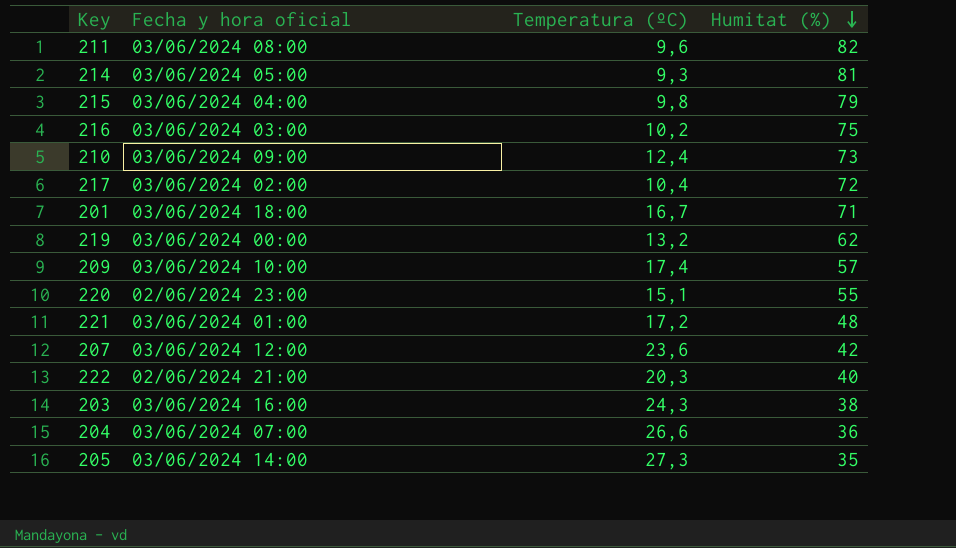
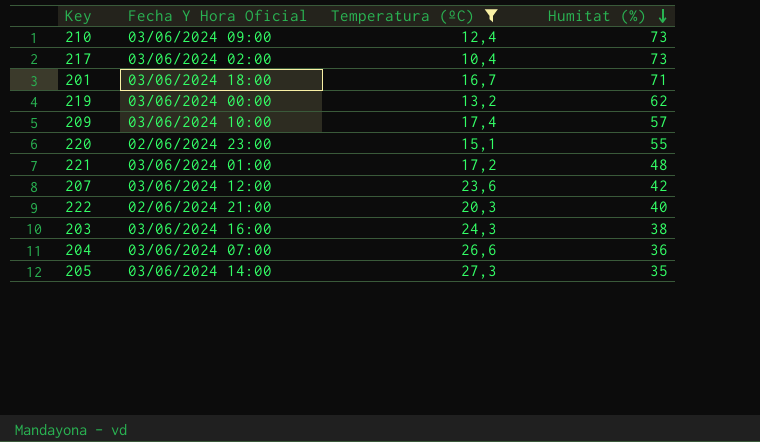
filter: none -> Temperatura (ºC) >= 10,4
column name: Fecha y hora oficial -> Fecha Y Hora Oficial
217 | Humitat (%): 72 -> 73

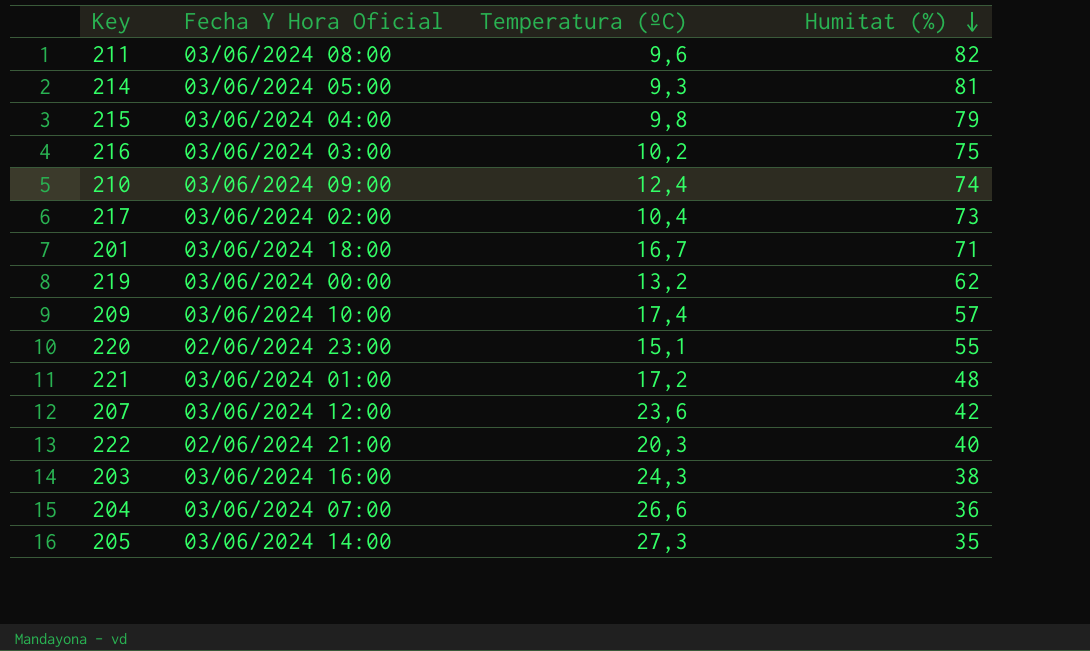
filter: Temperatura (ºC) >= 10,4 -> none
210 | Humitat (%): 73 -> 74

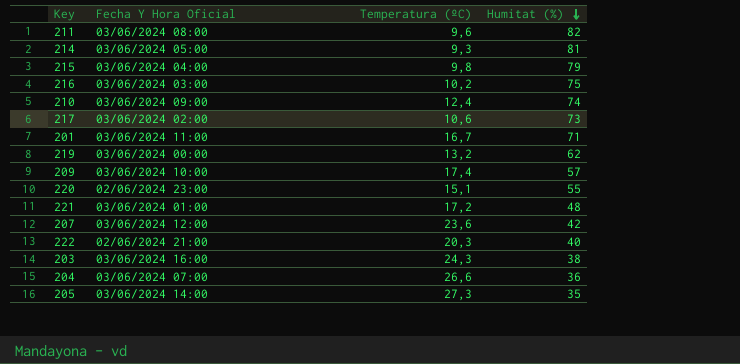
217 | Temperatura (ºC): 10,4 -> 10,6
201 | Fecha Y Hora Oficial: 03/06/2024 18:00 -> 03/06/2024 11:00

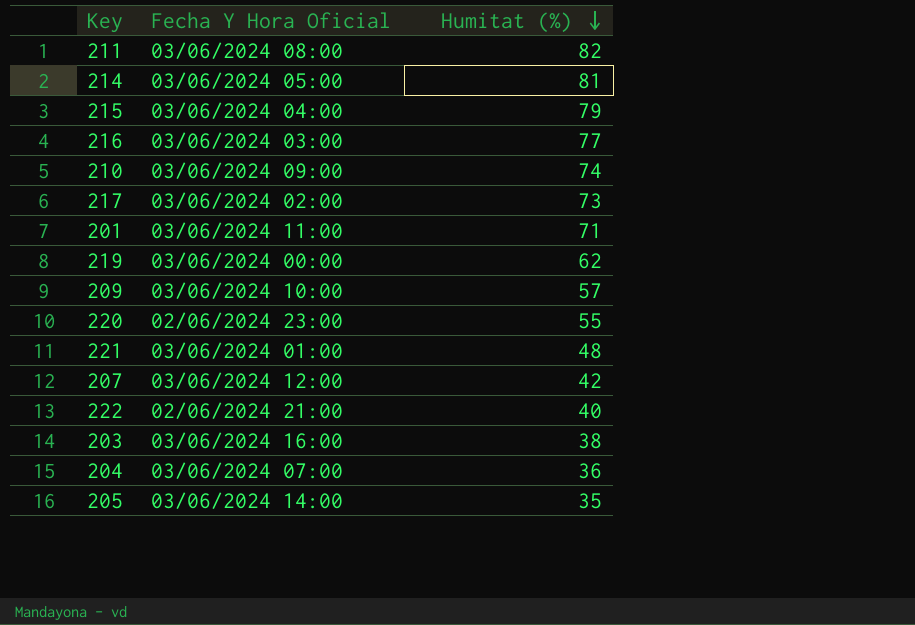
column Temperatura (ºC) | position: 3 -> none
216 | Humitat (%): 75 -> 77

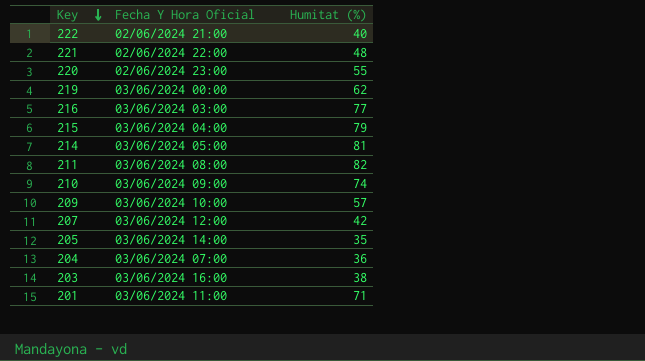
row order: Humitat (%) descending -> Key descending
row 217: 03/06/2024 02:00 | 73 -> none
221 | Fecha Y Hora Oficial: 03/06/2024 01:00 -> 02/06/2024 22:00

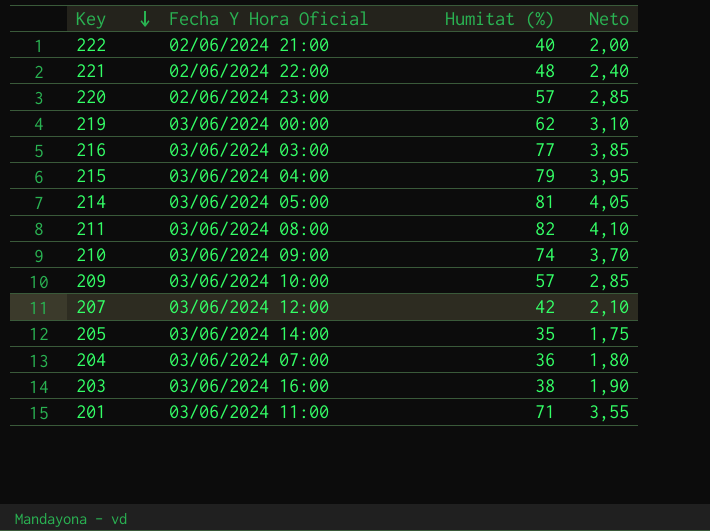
column Neto | formula: none -> [Humitat (%)] * 0,05
220 | Humitat (%): 55 -> 57

